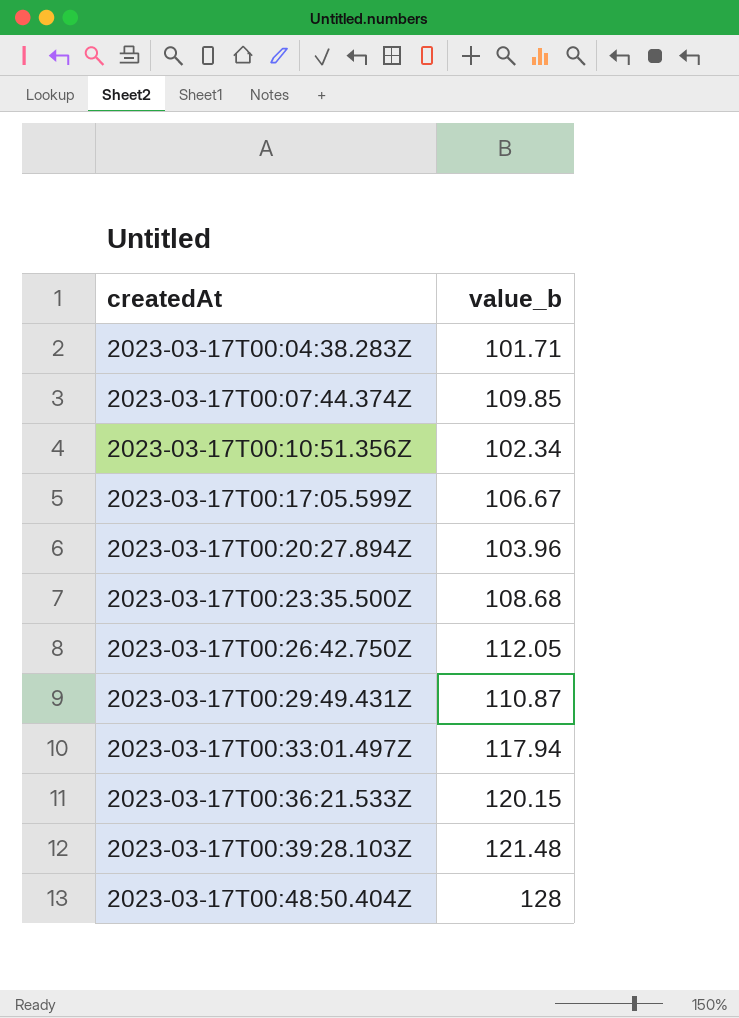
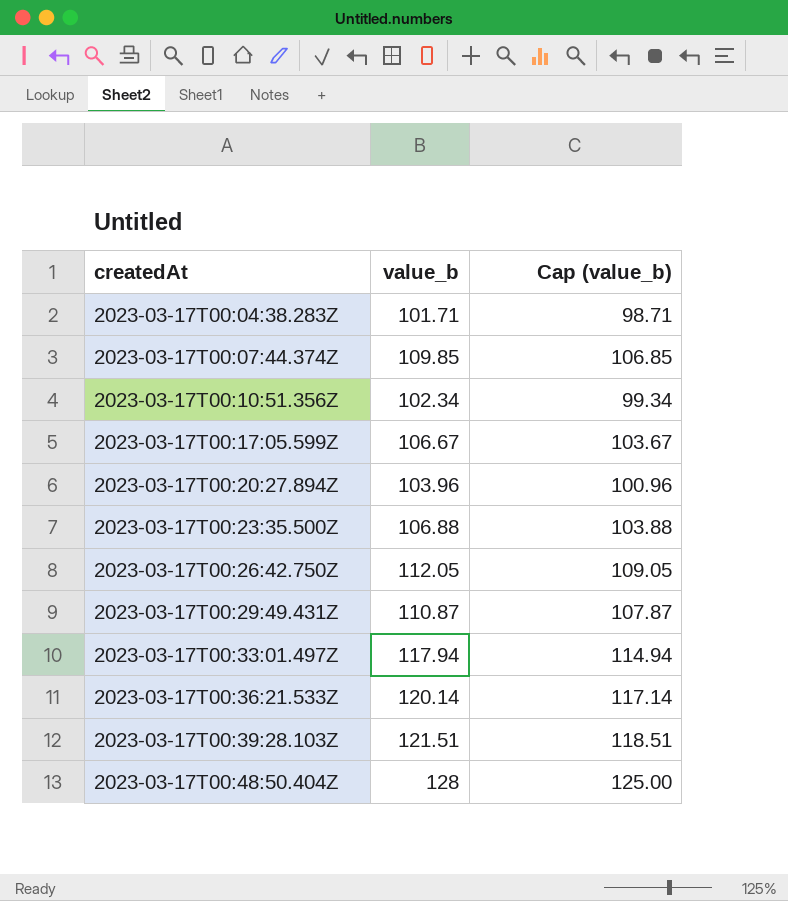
column Cap (value_b) | formula: none -> [value_b] - 3
2023-03-17T00:23:35.500Z | value_b: 108.68 -> 106.88
2023-03-17T00:36:21.533Z | value_b: 120.15 -> 120.14
2023-03-17T00:39:28.103Z | value_b: 121.48 -> 121.51

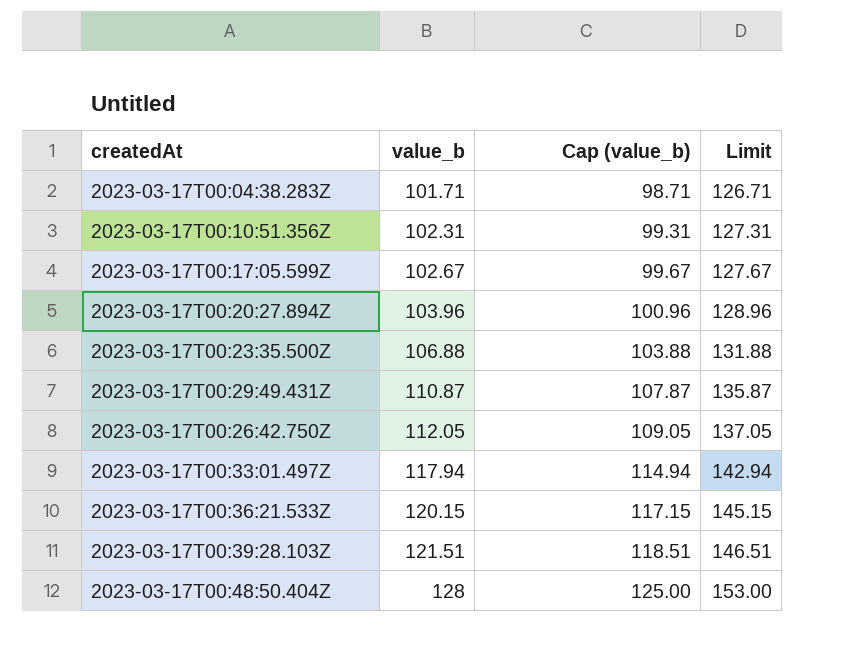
row order: createdAt ascending -> value_b ascending
column Limit | formula: none -> [value_b] + 25
row 2023-03-17T00:07:44.374Z: 109.85 | 106.85 -> none
2023-03-17T00:10:51.356Z | value_b: 102.34 -> 102.31
2023-03-17T00:10:51.356Z | Cap (value_b): 99.34 -> 99.31
2023-03-17T00:17:05.599Z | value_b: 106.67 -> 102.67
2023-03-17T00:17:05.599Z | Cap (value_b): 103.67 -> 99.67
2023-03-17T00:36:21.533Z | value_b: 120.14 -> 120.15
2023-03-17T00:36:21.533Z | Cap (value_b): 117.14 -> 117.15

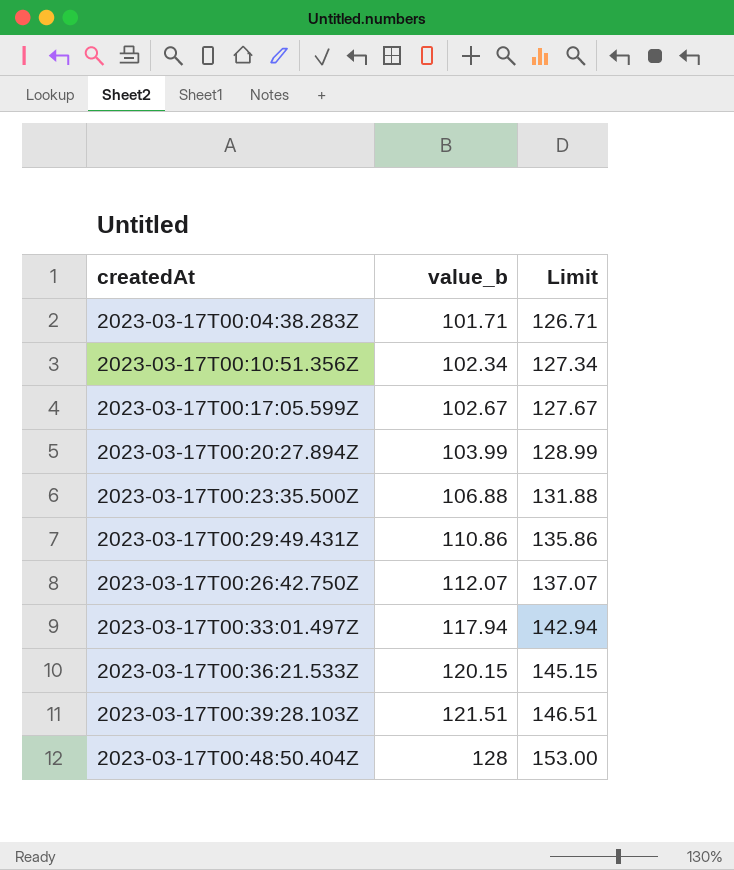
column Cap (value_b) | formula: [value_b] - 3 -> none
2023-03-17T00:10:51.356Z | value_b: 102.31 -> 102.34
2023-03-17T00:10:51.356Z | Limit: 127.31 -> 127.34
2023-03-17T00:20:27.894Z | value_b: 103.96 -> 103.99
2023-03-17T00:20:27.894Z | Limit: 128.96 -> 128.99
2023-03-17T00:29:49.431Z | value_b: 110.87 -> 110.86
2023-03-17T00:29:49.431Z | Limit: 135.87 -> 135.86
2023-03-17T00:26:42.750Z | value_b: 112.05 -> 112.07
2023-03-17T00:26:42.750Z | Limit: 137.05 -> 137.07

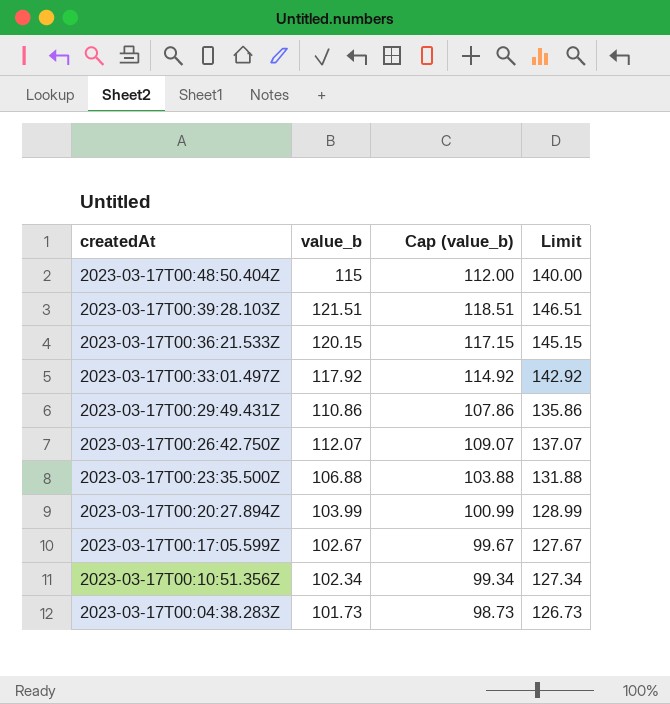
row order: value_b ascending -> createdAt descending
column Cap (value_b) | formula: none -> [value_b] - 3
2023-03-17T00:48:50.404Z | value_b: 128 -> 115
2023-03-17T00:48:50.404Z | Limit: 153.00 -> 140.00
2023-03-17T00:33:01.497Z | value_b: 117.94 -> 117.92
2023-03-17T00:33:01.497Z | Limit: 142.94 -> 142.92
2023-03-17T00:04:38.283Z | value_b: 101.71 -> 101.73
2023-03-17T00:04:38.283Z | Limit: 126.71 -> 126.73

